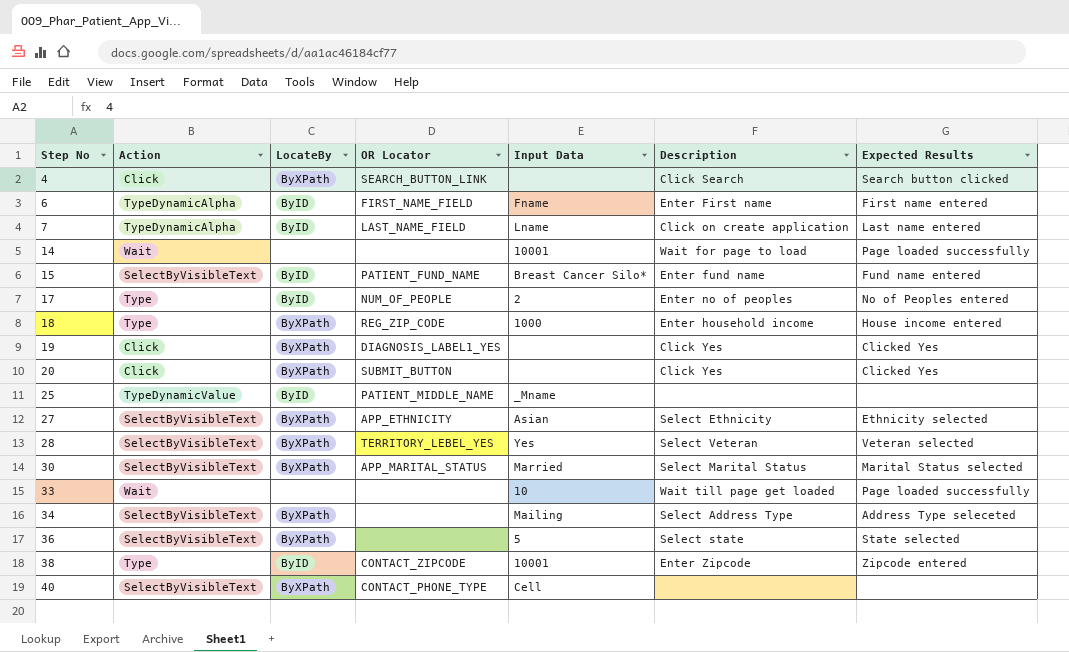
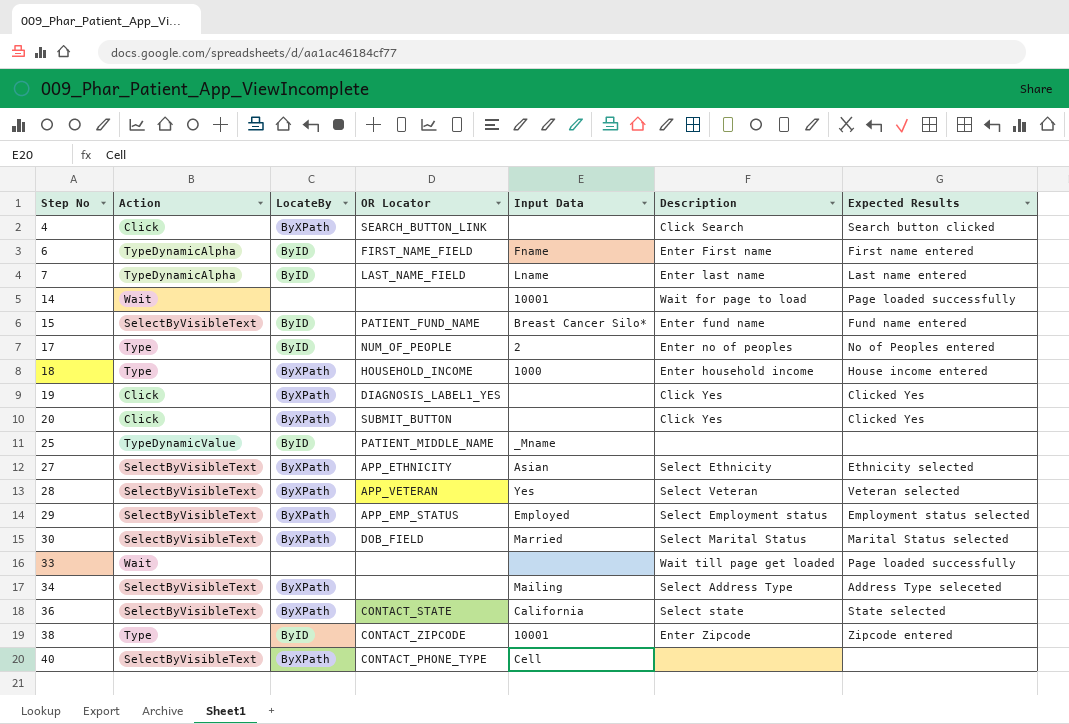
7 | Description: Click on create application -> Enter last name
18 | OR Locator: REG_ZIP_CODE -> HOUSEHOLD_INCOME
28 | OR Locator: TERRITORY_LEBEL_YES -> APP_VETERAN
row 29: none -> SelectByVisibleText | ByXPath | APP_EMP_STATUS | Employed | Select Employment status | Employment status selected
30 | OR Locator: APP_MARITAL_STATUS -> DOB_FIELD
33 | Input Data: 10 -> none
36 | OR Locator: none -> CONTACT_STATE
36 | Input Data: 5 -> California

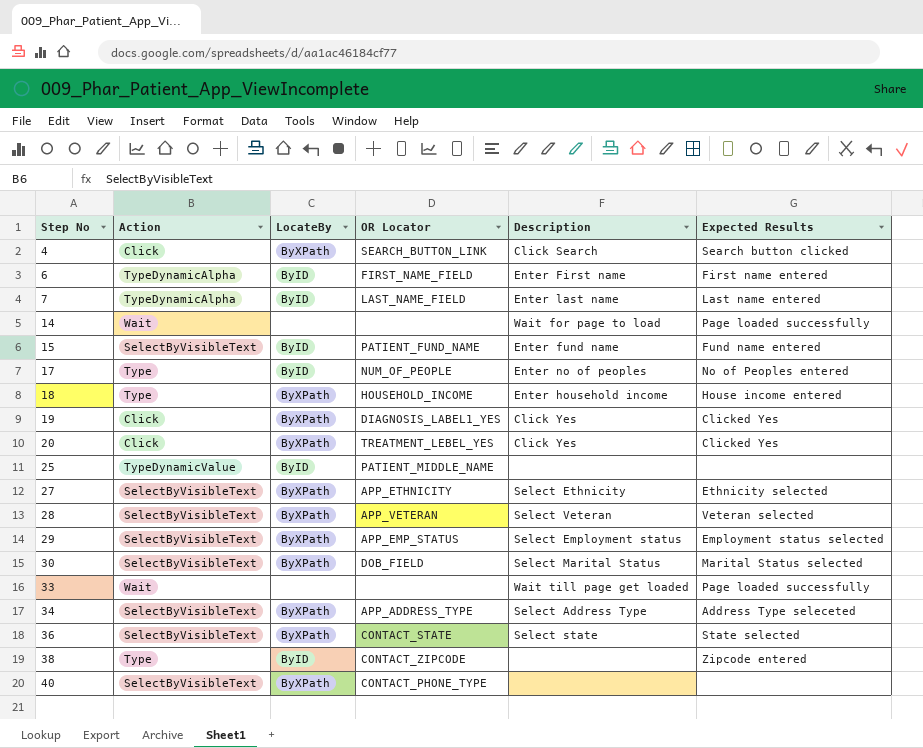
column Input Data | position: 5 -> none
20 | OR Locator: SUBMIT_BUTTON -> TREATMENT_LEBEL_YES
34 | OR Locator: none -> APP_ADDRESS_TYPE
38 | Description: Enter Zipcode -> none

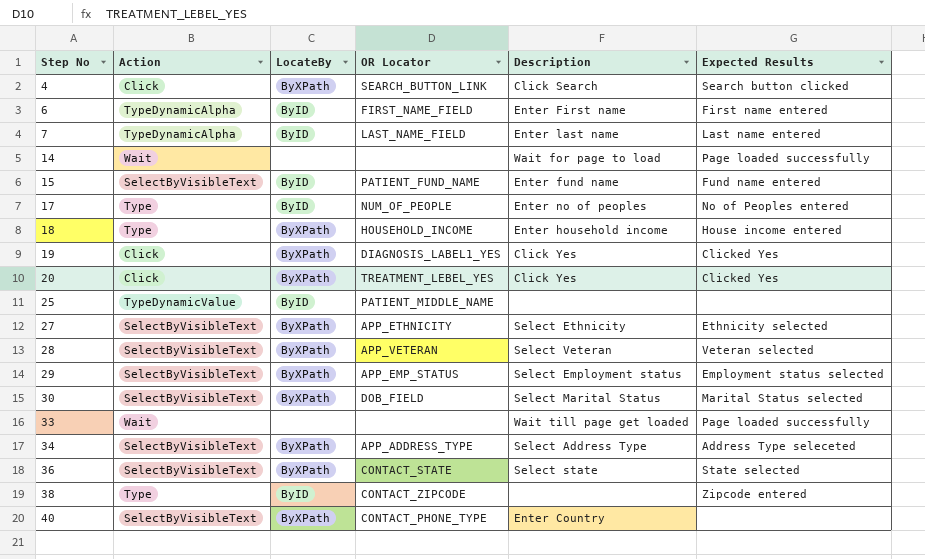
40 | Description: none -> Enter Country

